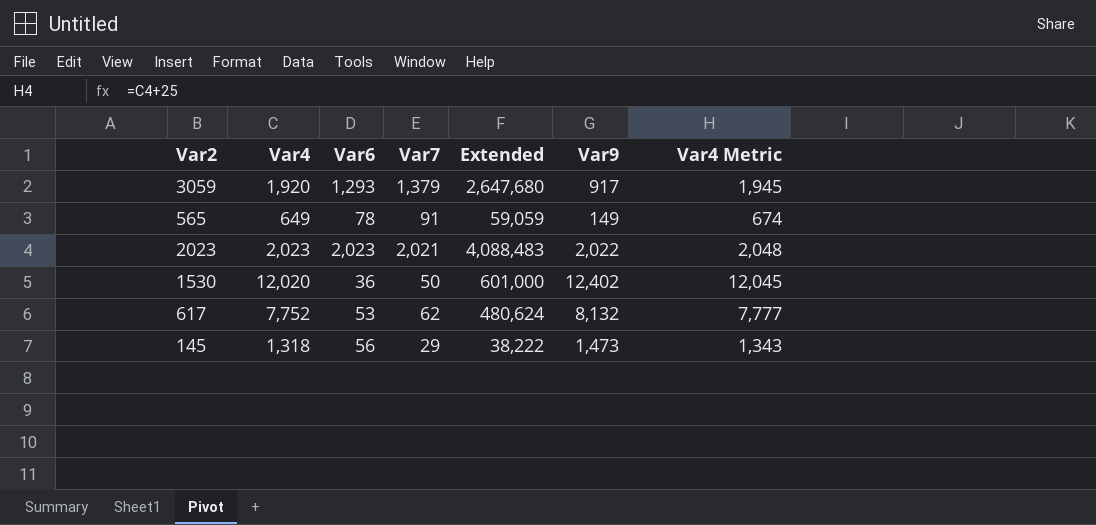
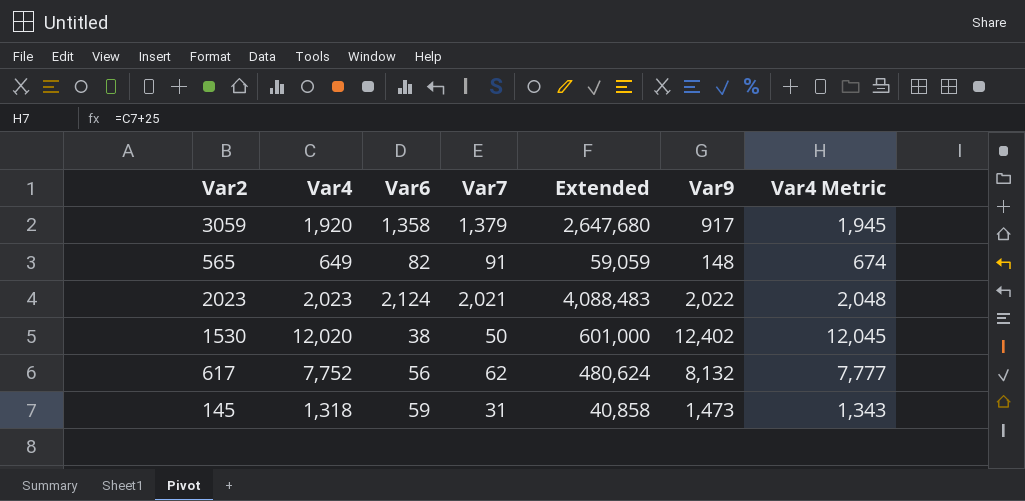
3059 | Var6: 1,293 -> 1,358
565 | Var6: 78 -> 82
565 | Var9: 149 -> 148
2023 | Var6: 2,023 -> 2,124
1530 | Var6: 36 -> 38
617 | Var6: 53 -> 56
145 | Var6: 56 -> 59
145 | Var7: 29 -> 31
145 | Extended: 38,222 -> 40,858

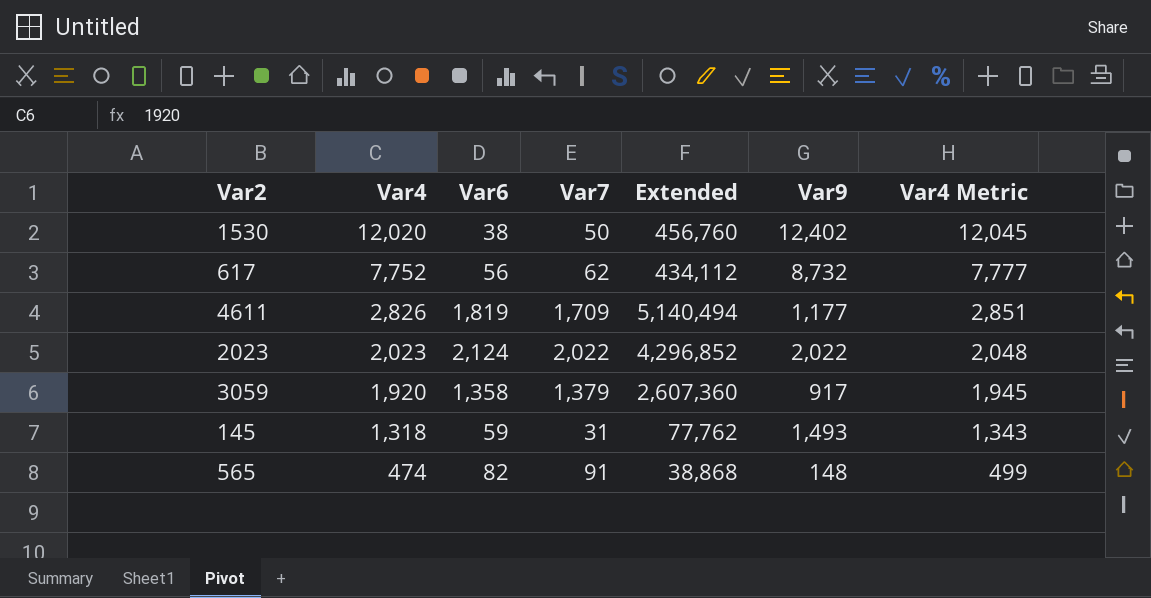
row order: none -> Var4 descending
column Extended | formula: [Var4] * [Var7] -> [Var4] * [Var6]
617 | Var9: 8,132 -> 8,732
row 4611: none -> 2,826 | 1,819 | 1,709 | 5,140,494 | 1,177 | 2,851
2023 | Var7: 2,021 -> 2,022
145 | Var9: 1,473 -> 1,493
565 | Var4: 649 -> 474
565 | Var4 Metric: 674 -> 499

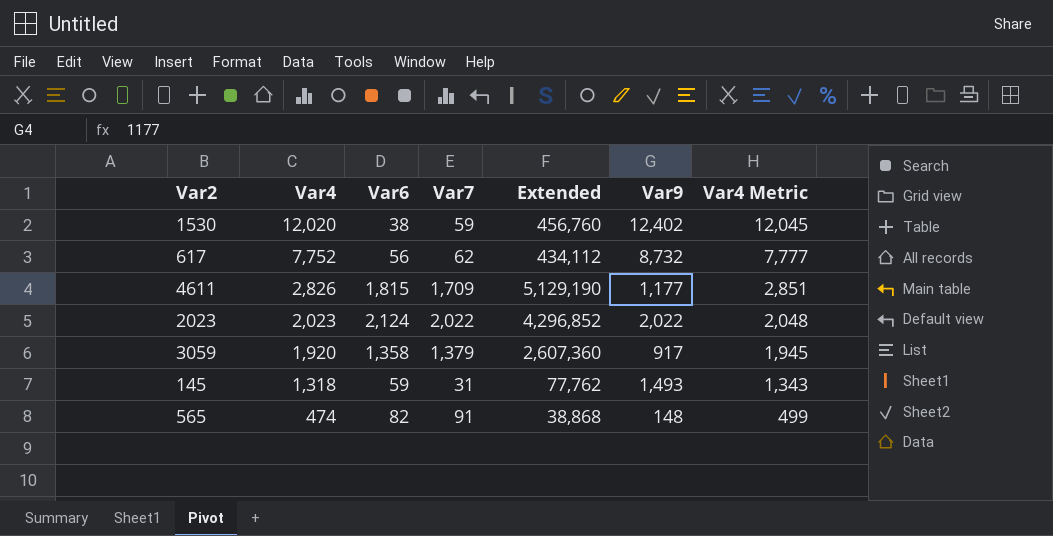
1530 | Var7: 50 -> 59
4611 | Var6: 1,819 -> 1,815
4611 | Extended: 5,140,494 -> 5,129,190

